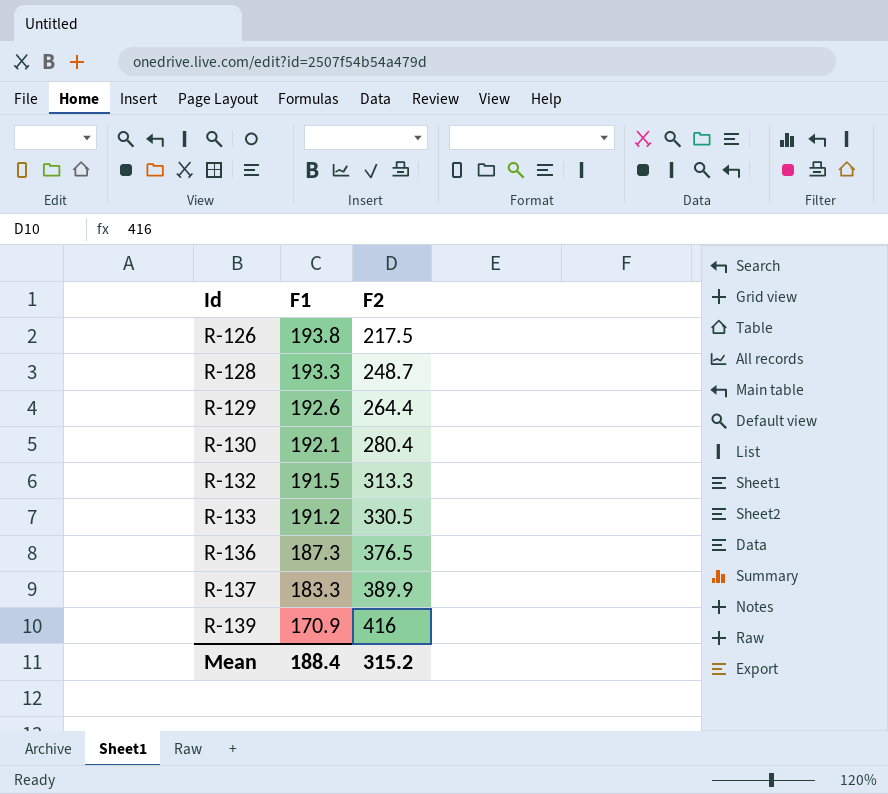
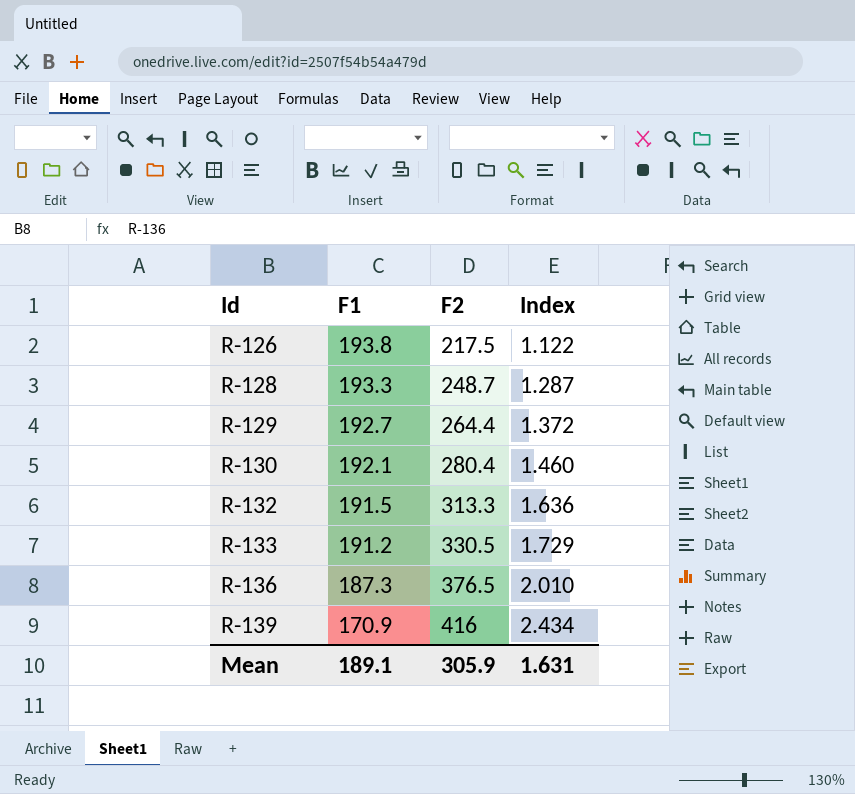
column Index | formula: none -> [F2] / [F1]
row R-137: 183.3 | 389.9 -> none
R-129 | F1: 192.6 -> 192.7
Mean | F1: 188.4 -> 189.1
Mean | F2: 315.2 -> 305.9

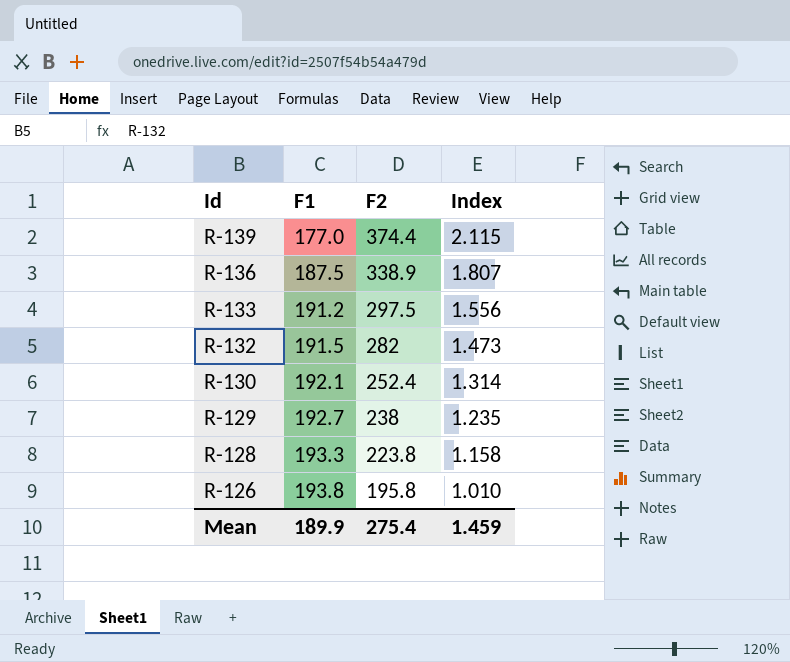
row order: Id ascending -> Id descending
R-139 | F1: 170.9 -> 177.0
R-139 | F2: 416 -> 374.4
R-139 | Index: 2.434 -> 2.115
R-136 | F1: 187.3 -> 187.5
R-136 | F2: 376.5 -> 338.9
R-136 | Index: 2.010 -> 1.807
R-133 | F2: 330.5 -> 297.5
R-133 | Index: 1.729 -> 1.556
R-132 | F2: 313.3 -> 282
R-132 | Index: 1.636 -> 1.473
R-130 | F2: 280.4 -> 252.4
R-130 | Index: 1.460 -> 1.314
R-129 | F2: 264.4 -> 238
R-129 | Index: 1.372 -> 1.235
R-128 | F2: 248.7 -> 223.8
R-128 | Index: 1.287 -> 1.158
R-126 | F2: 217.5 -> 195.8
R-126 | Index: 1.122 -> 1.010
Mean | F1: 189.1 -> 189.9
Mean | F2: 305.9 -> 275.4
Mean | Index: 1.631 -> 1.459

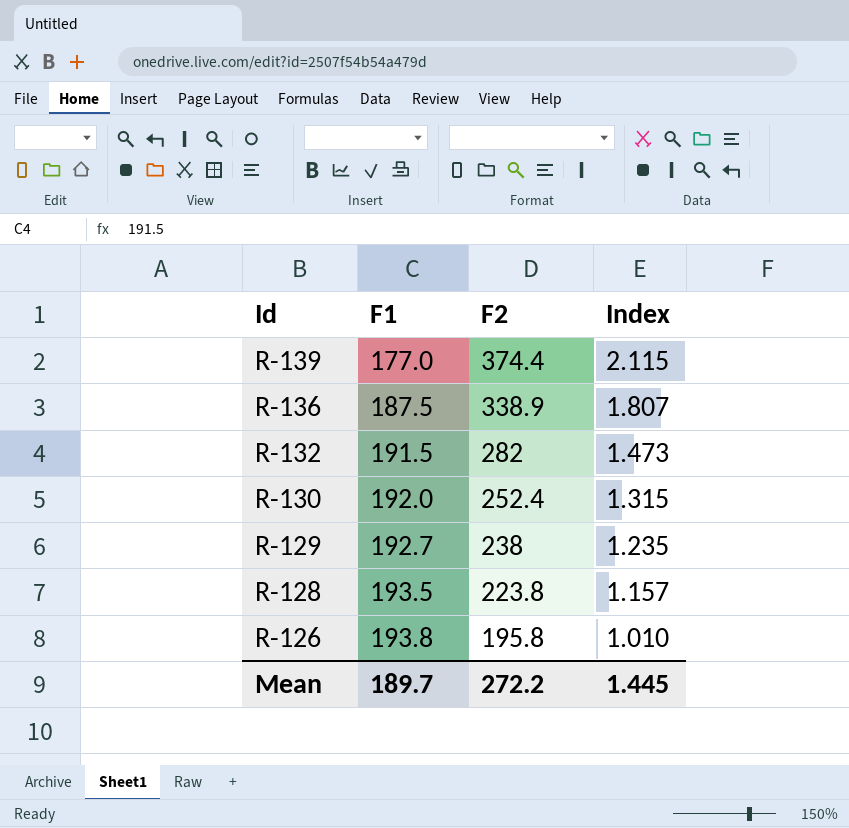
row R-133: 191.2 | 297.5 | 1.556 -> none
R-130 | F1: 192.1 -> 192.0
R-130 | Index: 1.314 -> 1.315
R-128 | F1: 193.3 -> 193.5
R-128 | Index: 1.158 -> 1.157
Mean | F1: 189.9 -> 189.7
Mean | F2: 275.4 -> 272.2
Mean | Index: 1.459 -> 1.445

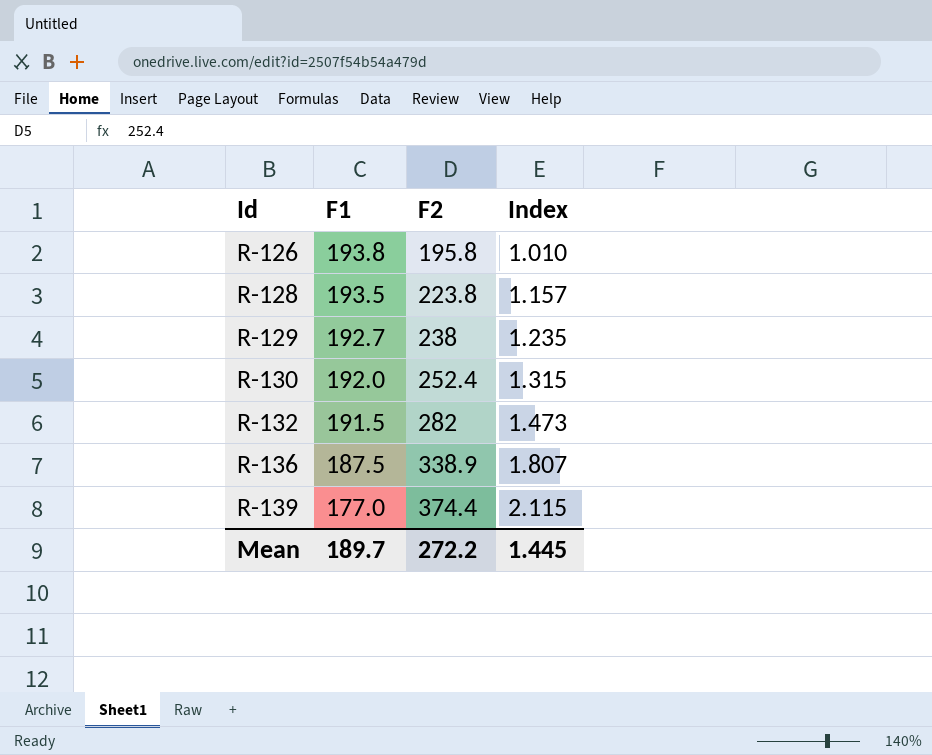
row order: Id descending -> Id ascending

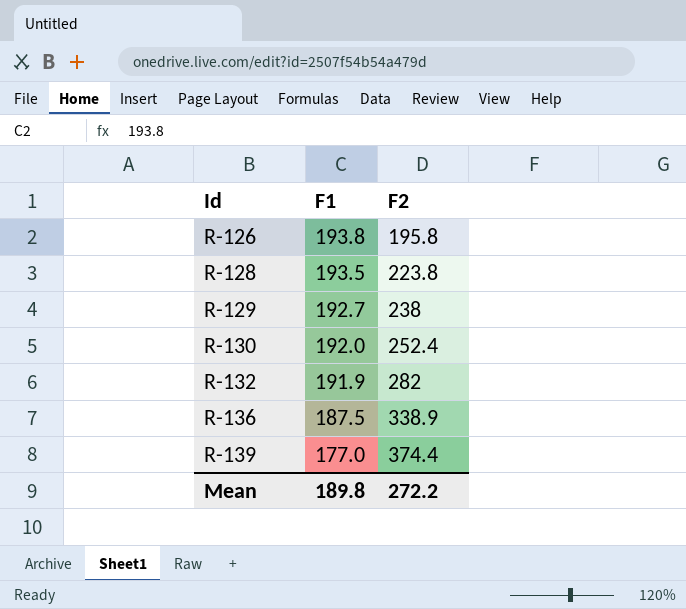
column Index | formula: [F2] / [F1] -> none
R-132 | F1: 191.5 -> 191.9
Mean | F1: 189.7 -> 189.8

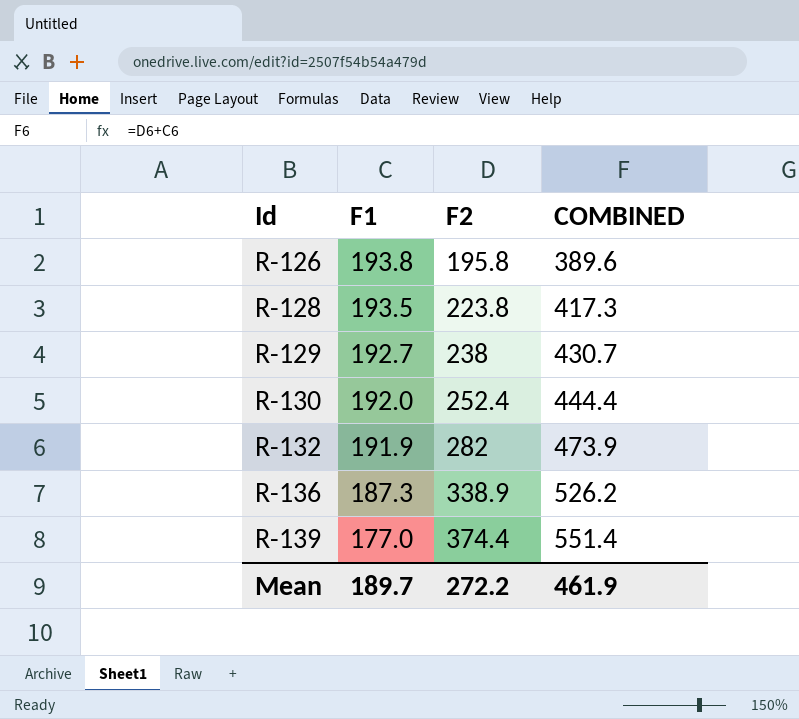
column COMBINED | formula: none -> [F1] + [F2]
R-136 | F1: 187.5 -> 187.3
Mean | F1: 189.8 -> 189.7

